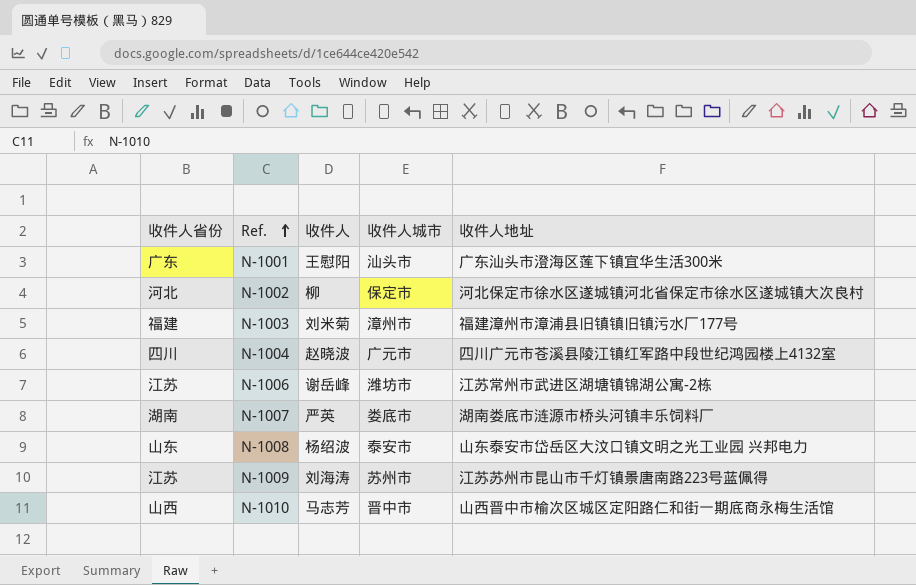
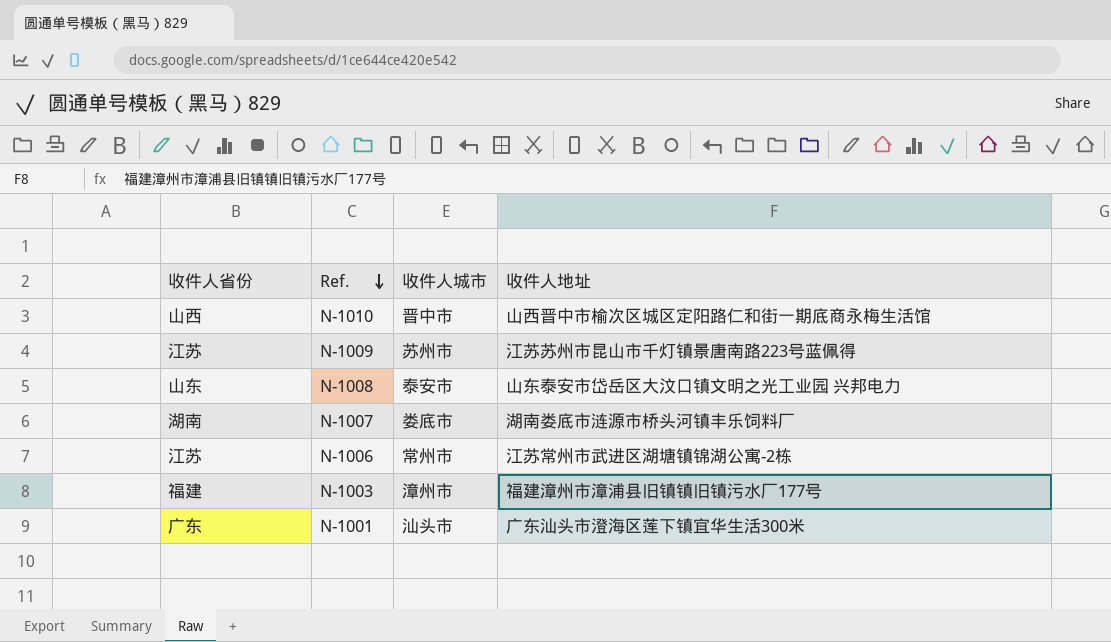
row order: Ref. ascending -> Ref. descending
column 收件人 | position: 3 -> none
row N-1002: 河北 | 柳 | 保定市 | 河北保定市徐水区遂城镇河北省保定市徐水区遂城镇大次良村 -> none
row N-1004: 四川 | 赵晓波 | 广元市 | 四川广元市苍溪县陵江镇红军路中段世纪鸿园楼上4132室 -> none
N-1006 | 收件人城市: 潍坊市 -> 常州市

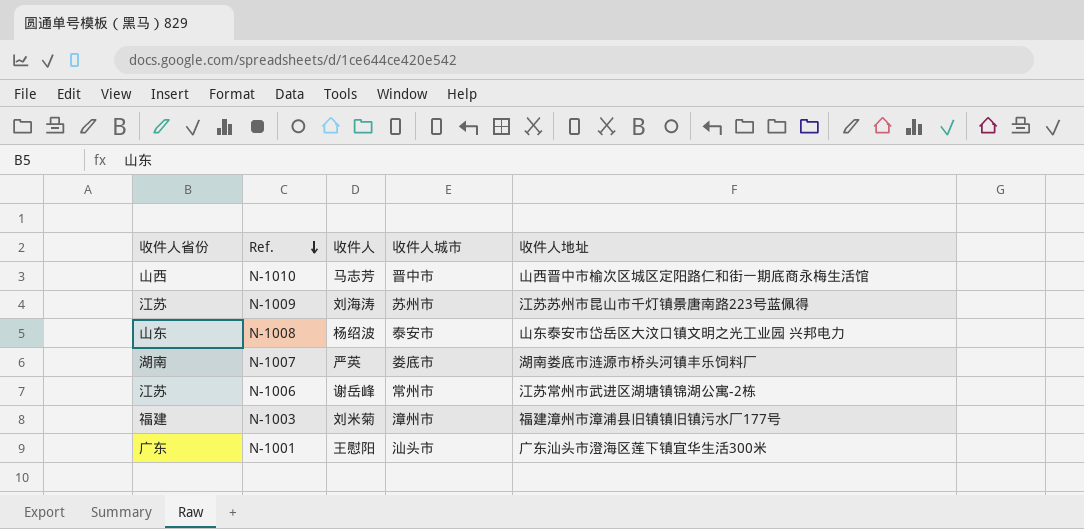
column 收件人 | position: none -> 3

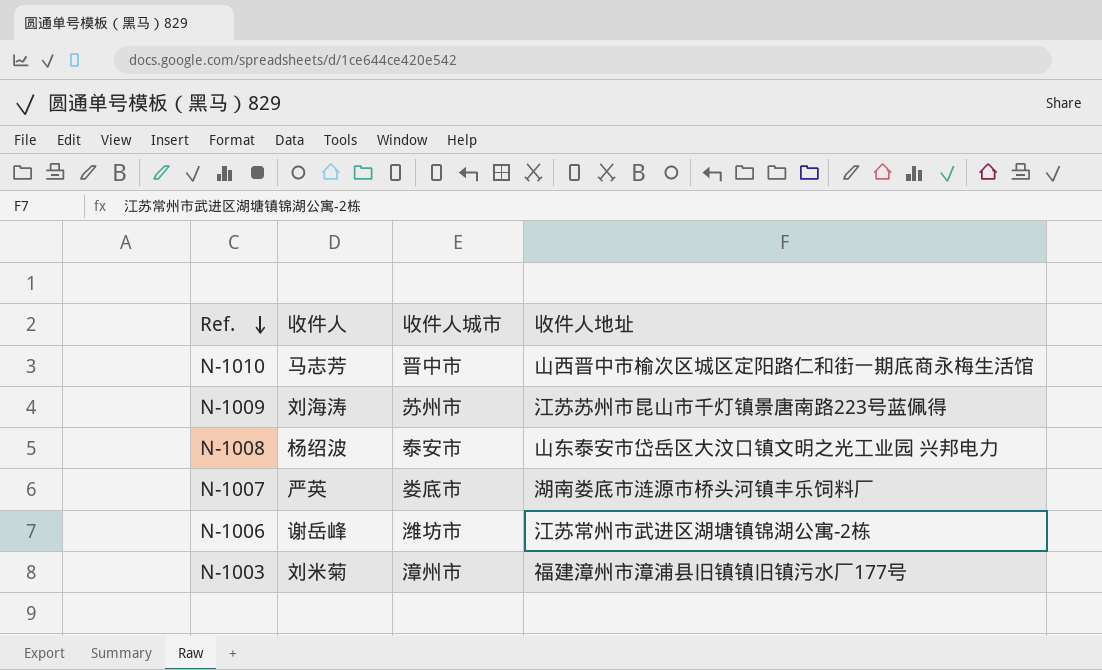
column 收件人省份 | position: 1 -> none
row N-1001: 广东 | 王慰阳 | 汕头市 | 广东汕头市澄海区莲下镇宜华生活300米 -> none
N-1006 | 收件人城市: 常州市 -> 潍坊市

